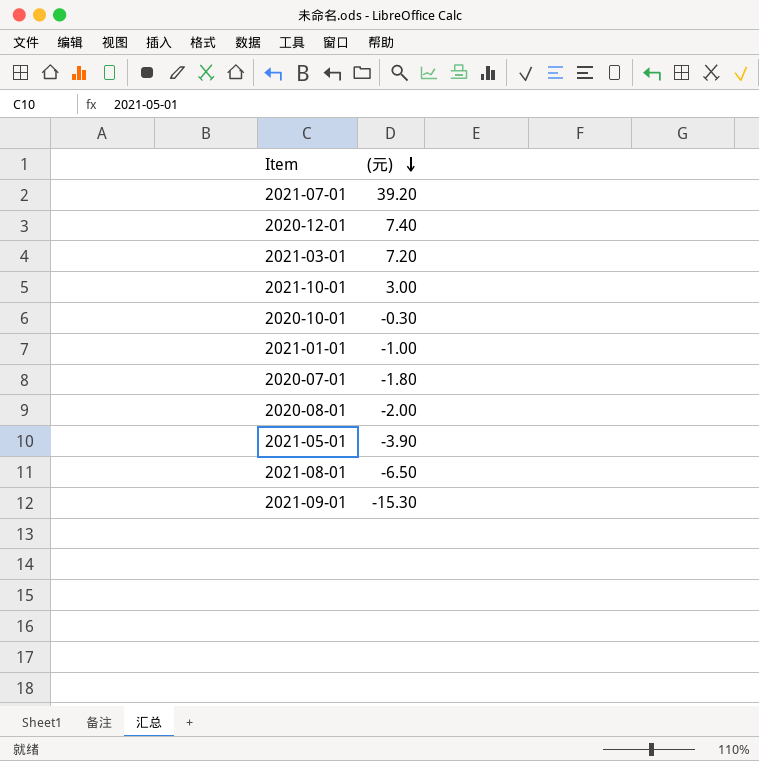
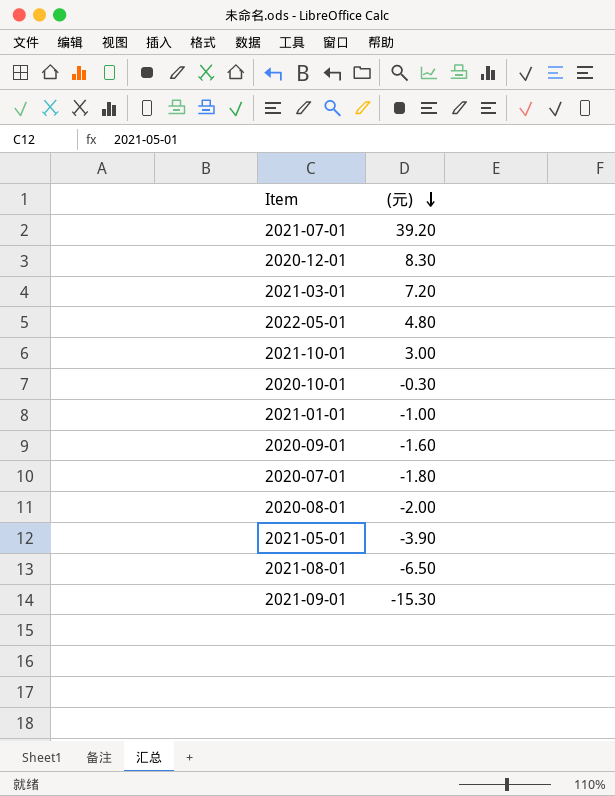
2020-12-01 | (元): 7.40 -> 8.30
row 2022-05-01: none -> 4.80
row 2020-09-01: none -> -1.60

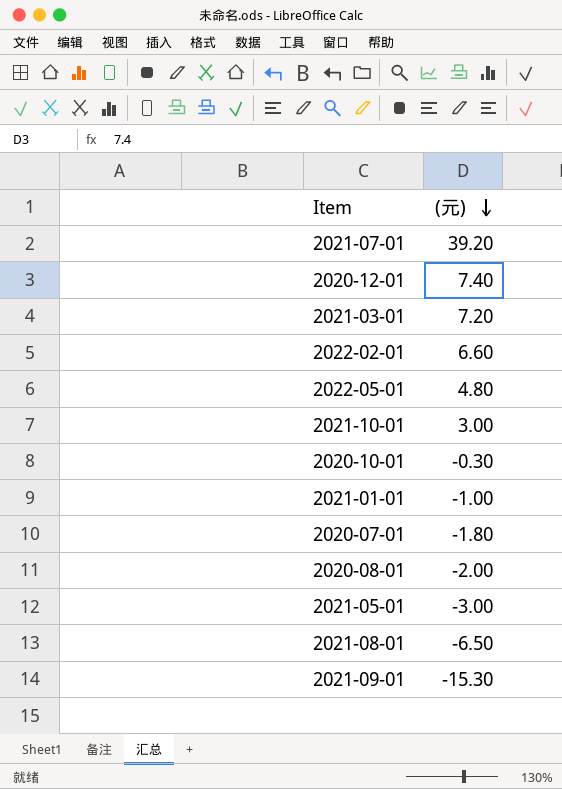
row 2020-09-01: -1.60 -> none
2020-12-01 | (元): 8.30 -> 7.40
row 2022-02-01: none -> 6.60
2021-05-01 | (元): -3.90 -> -3.00

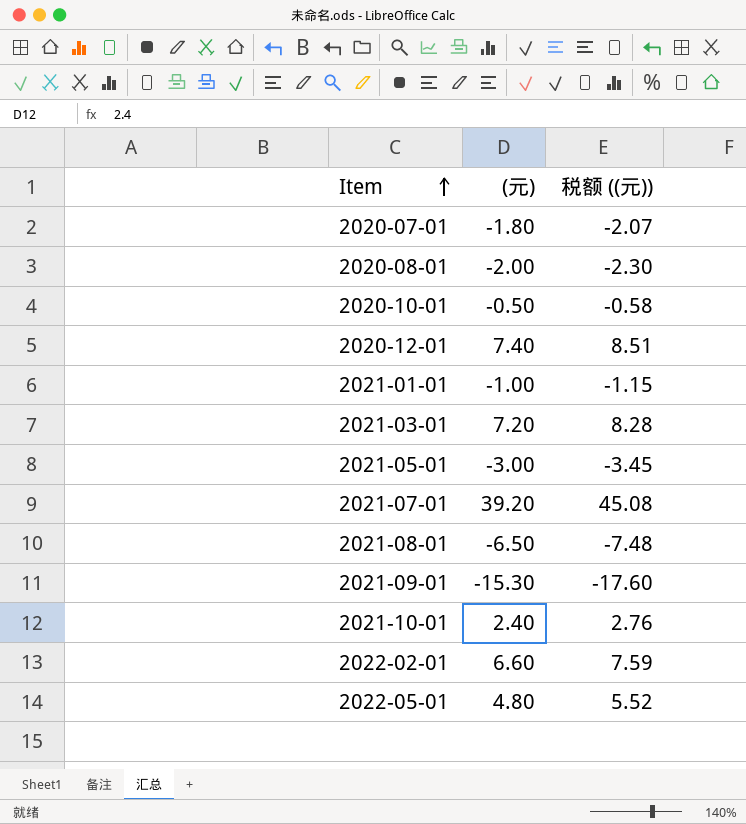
row order: (元) descending -> Item ascending
column 税额 ((元)) | formula: none -> [(元)] * 1.15
2020-10-01 | (元): -0.30 -> -0.50
2021-10-01 | (元): 3.00 -> 2.40

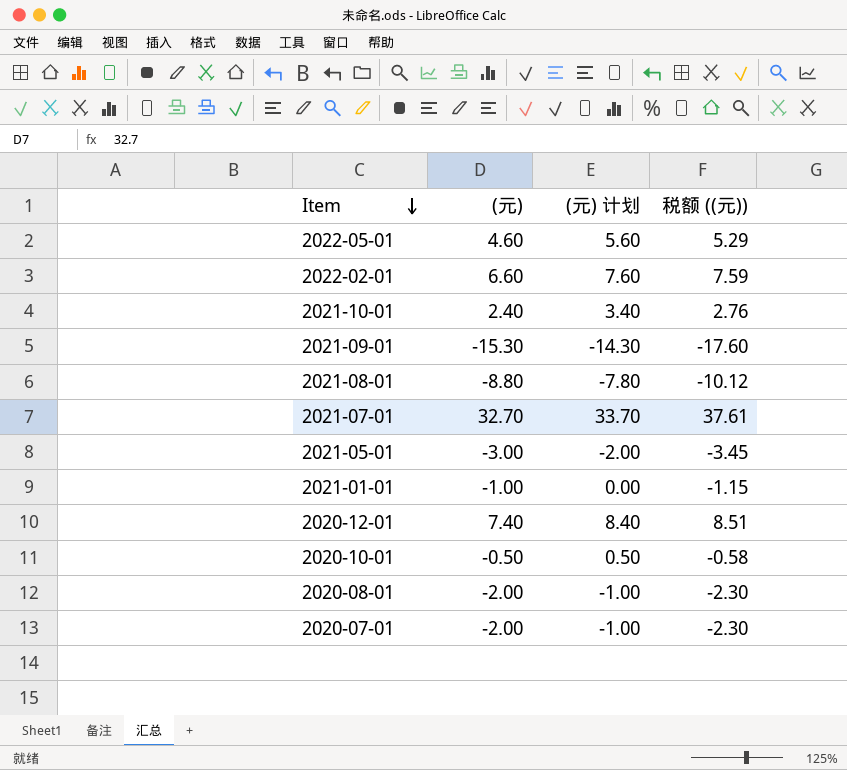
row order: Item ascending -> Item descending
column (元) 计划 | formula: none -> [(元)] + 1
row 2021-03-01: 7.20 | 8.28 -> none
2022-05-01 | (元): 4.80 -> 4.60
2022-05-01 | 税额 ((元)): 5.52 -> 5.29
2021-08-01 | (元): -6.50 -> -8.80
2021-08-01 | 税额 ((元)): -7.48 -> -10.12
2021-07-01 | (元): 39.20 -> 32.70
2021-07-01 | 税额 ((元)): 45.08 -> 37.61
2020-07-01 | (元): -1.80 -> -2.00
2020-07-01 | 税额 ((元)): -2.07 -> -2.30

